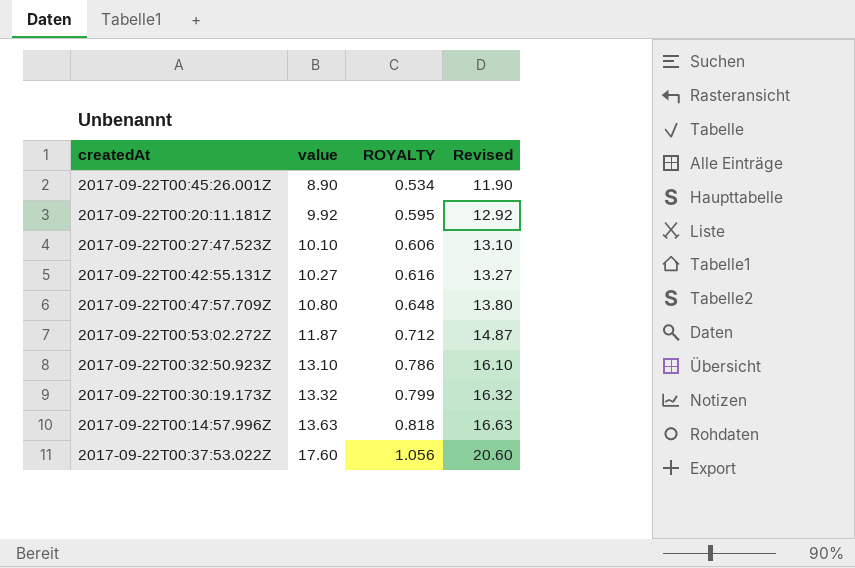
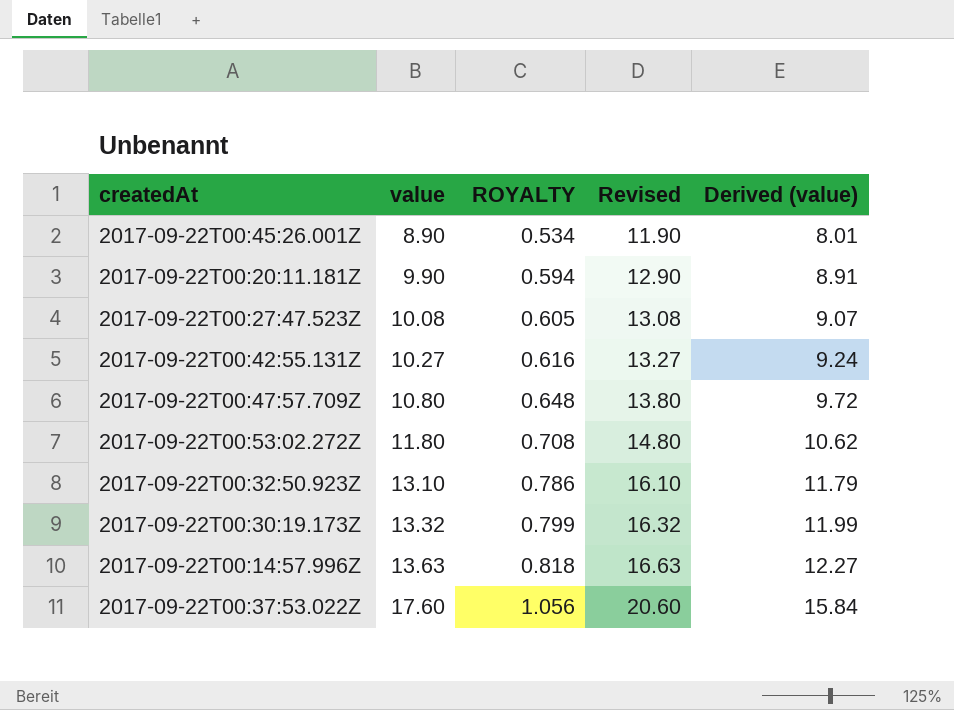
column Derived (value) | formula: none -> [value] * 0.9
2017-09-22T00:20:11.181Z | value: 9.92 -> 9.90
2017-09-22T00:20:11.181Z | ROYALTY: 0.595 -> 0.594
2017-09-22T00:20:11.181Z | Revised: 12.92 -> 12.90
2017-09-22T00:27:47.523Z | value: 10.10 -> 10.08
2017-09-22T00:27:47.523Z | ROYALTY: 0.606 -> 0.605
2017-09-22T00:27:47.523Z | Revised: 13.10 -> 13.08
2017-09-22T00:53:02.272Z | value: 11.87 -> 11.80
2017-09-22T00:53:02.272Z | ROYALTY: 0.712 -> 0.708
2017-09-22T00:53:02.272Z | Revised: 14.87 -> 14.80

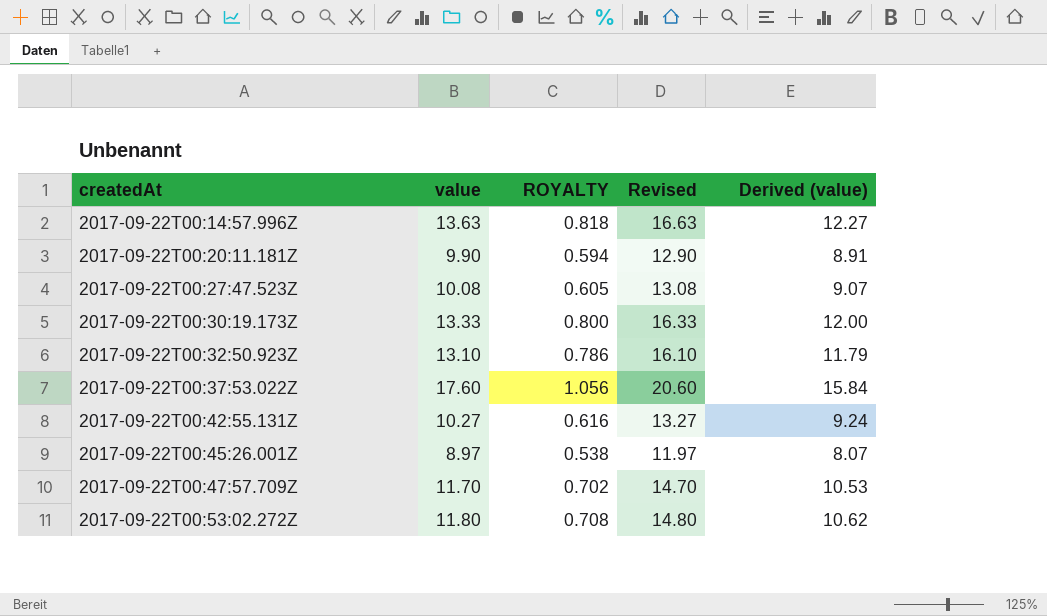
row order: value ascending -> createdAt ascending
2017-09-22T00:30:19.173Z | value: 13.32 -> 13.33
2017-09-22T00:30:19.173Z | ROYALTY: 0.799 -> 0.800
2017-09-22T00:30:19.173Z | Revised: 16.32 -> 16.33
2017-09-22T00:30:19.173Z | Derived (value): 11.99 -> 12.00
2017-09-22T00:45:26.001Z | value: 8.90 -> 8.97
2017-09-22T00:45:26.001Z | ROYALTY: 0.534 -> 0.538
2017-09-22T00:45:26.001Z | Revised: 11.90 -> 11.97
2017-09-22T00:45:26.001Z | Derived (value): 8.01 -> 8.07
2017-09-22T00:47:57.709Z | value: 10.80 -> 11.70
2017-09-22T00:47:57.709Z | ROYALTY: 0.648 -> 0.702
2017-09-22T00:47:57.709Z | Revised: 13.80 -> 14.70
2017-09-22T00:47:57.709Z | Derived (value): 9.72 -> 10.53

